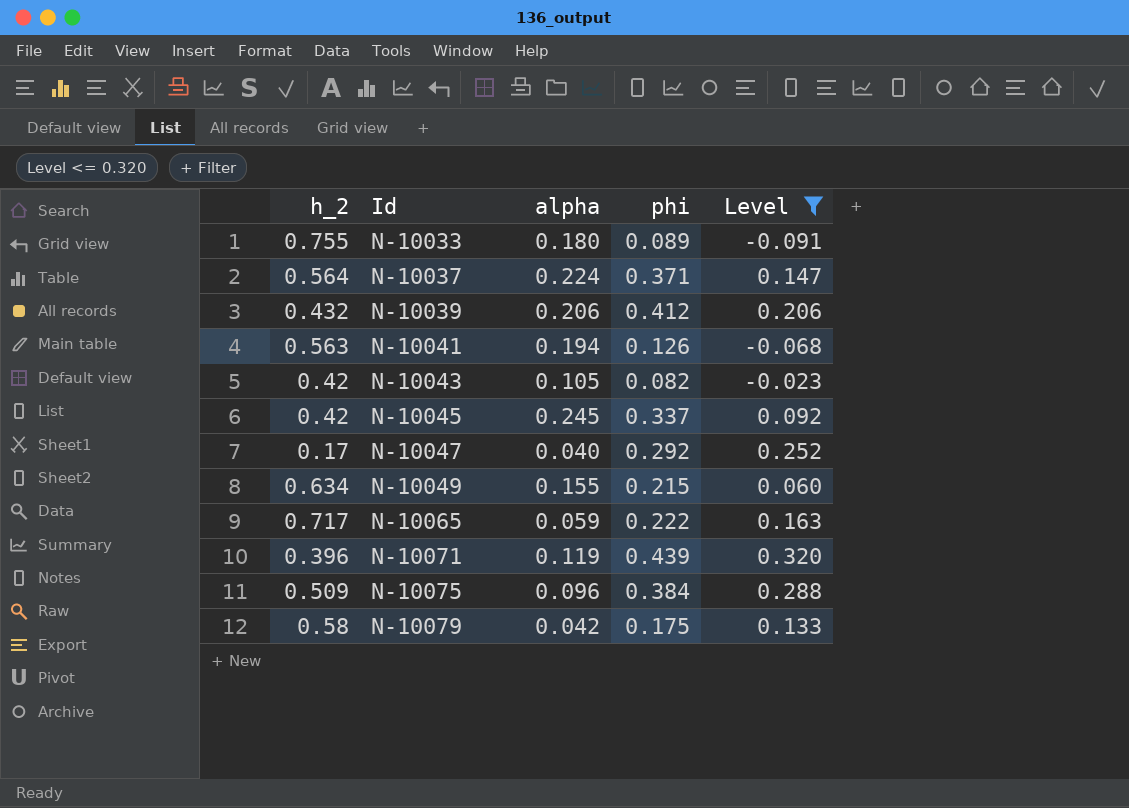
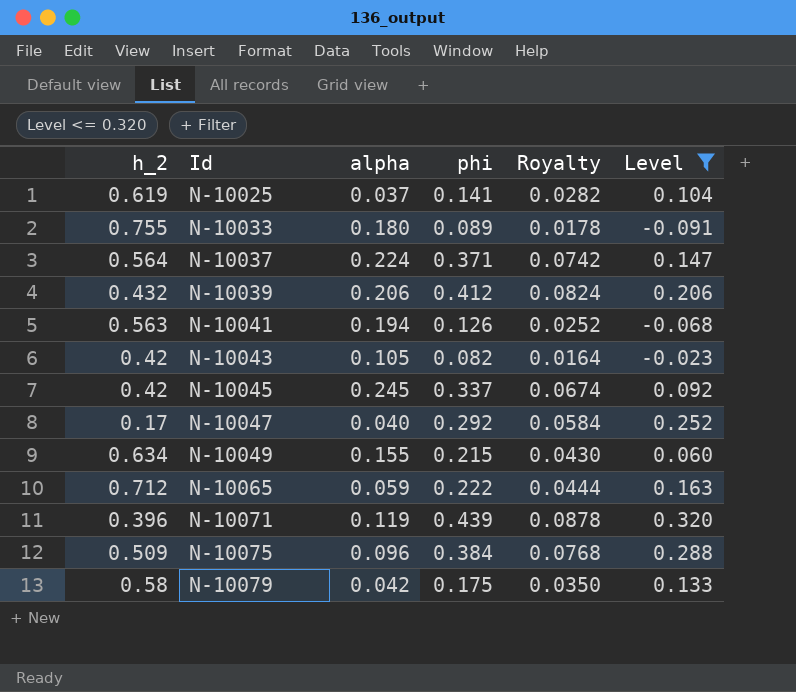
column Royalty | formula: none -> [phi] * 0.2
row N-10025: none -> 0.619 | 0.037 | 0.141 | 0.0282 | 0.104
N-10065 | h_2: 0.717 -> 0.712

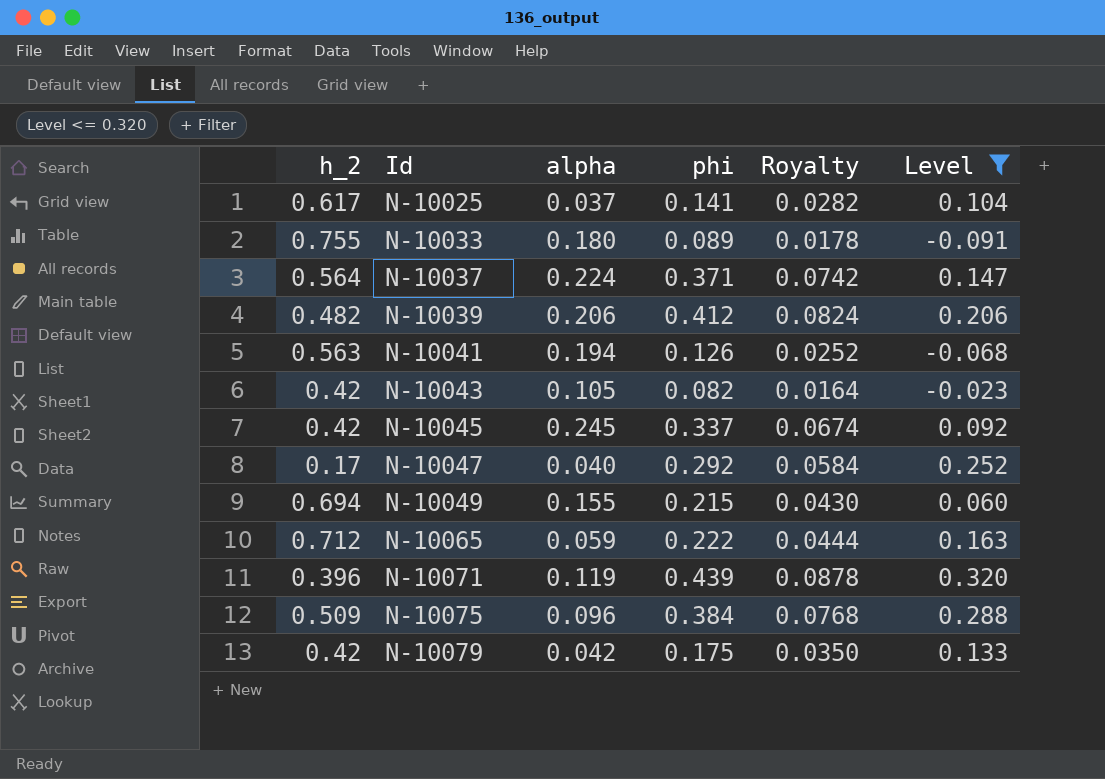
N-10025 | h_2: 0.619 -> 0.617
N-10039 | h_2: 0.432 -> 0.482
N-10049 | h_2: 0.634 -> 0.694
N-10079 | h_2: 0.58 -> 0.42

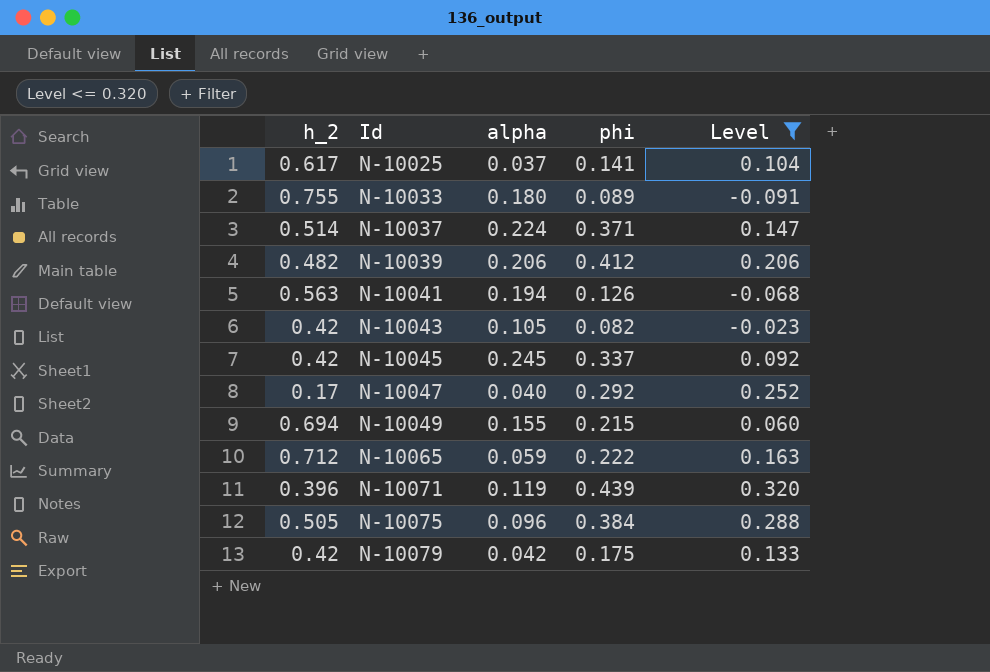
column Royalty | formula: [phi] * 0.2 -> none
N-10037 | h_2: 0.564 -> 0.514
N-10075 | h_2: 0.509 -> 0.505

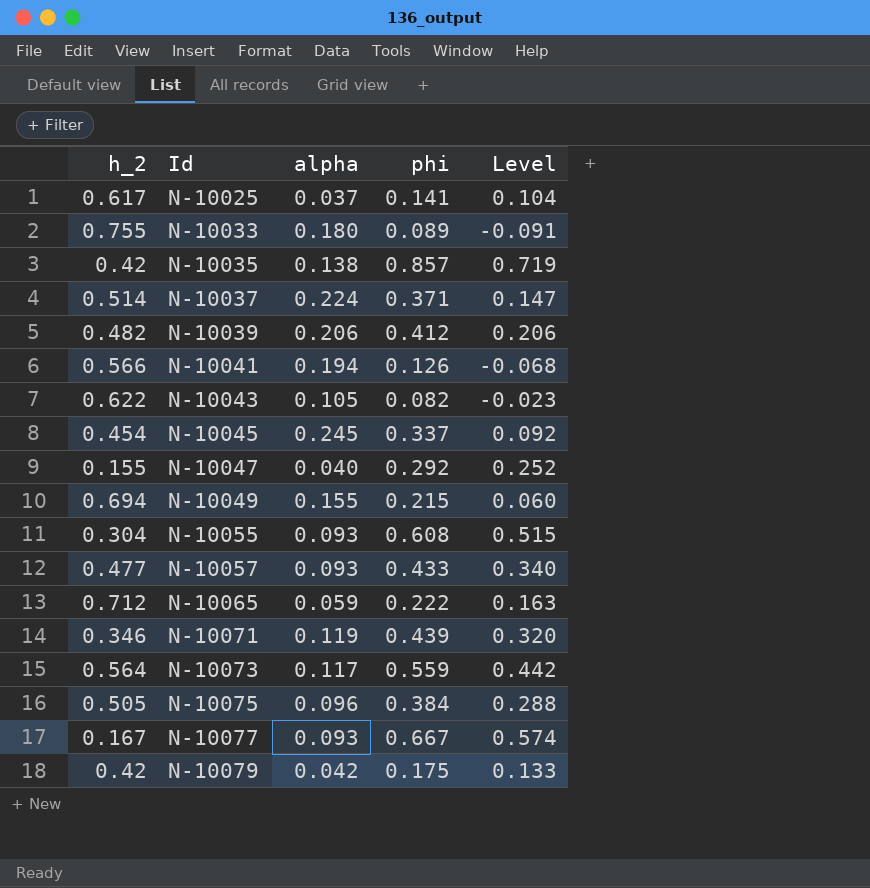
filter: Level <= 0.320 -> none
N-10041 | h_2: 0.563 -> 0.566
N-10043 | h_2: 0.42 -> 0.622
N-10045 | h_2: 0.42 -> 0.454
N-10047 | h_2: 0.17 -> 0.155
N-10071 | h_2: 0.396 -> 0.346

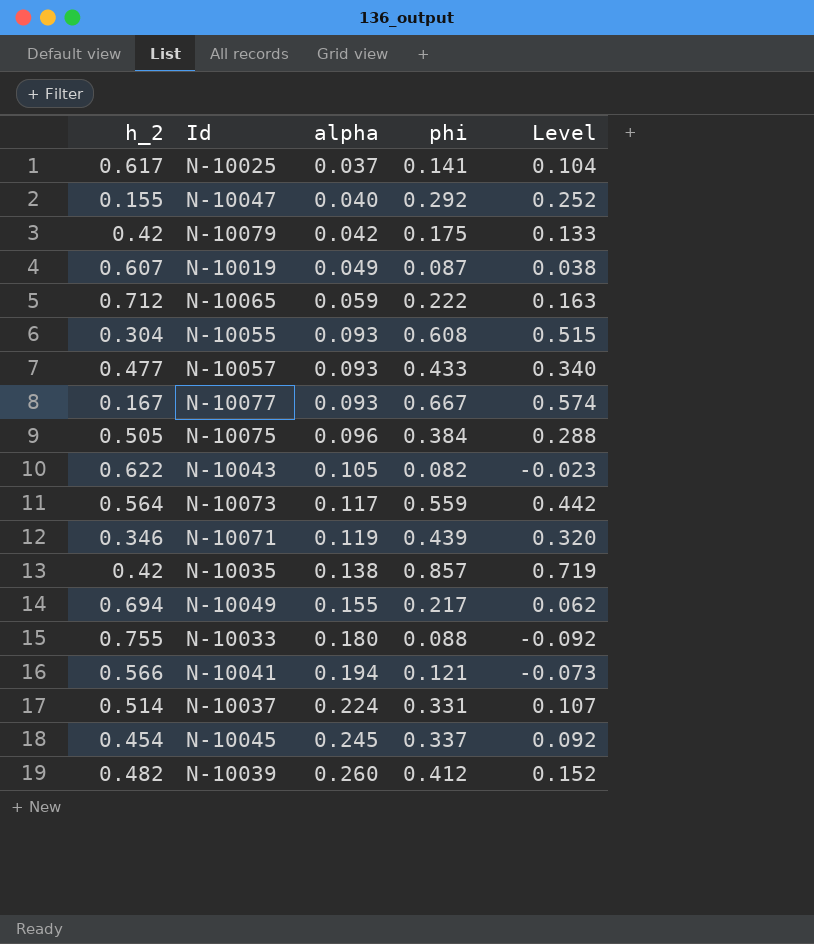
row order: Id ascending -> alpha ascending
row N-10019: none -> 0.607 | 0.049 | 0.087 | 0.038
N-10049 | phi: 0.215 -> 0.217
N-10049 | Level: 0.060 -> 0.062
N-10033 | phi: 0.089 -> 0.088
N-10033 | Level: -0.091 -> -0.092
N-10041 | phi: 0.126 -> 0.121
N-10041 | Level: -0.068 -> -0.073
N-10037 | phi: 0.371 -> 0.331
N-10037 | Level: 0.147 -> 0.107
N-10039 | alpha: 0.206 -> 0.260
N-10039 | Level: 0.206 -> 0.152

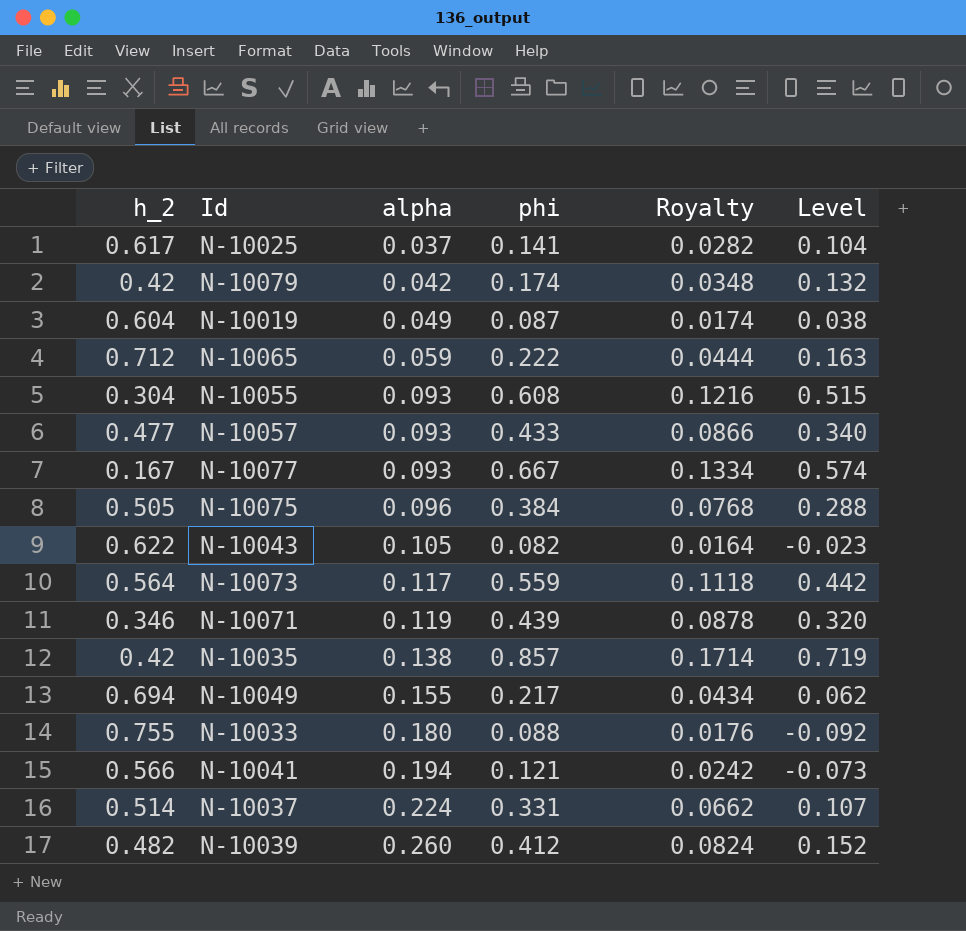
column Royalty | formula: none -> [phi] * 0.2
row N-10047: 0.155 | 0.040 | 0.292 | 0.252 -> none
row N-10045: 0.454 | 0.245 | 0.337 | 0.092 -> none
N-10079 | phi: 0.175 -> 0.174
N-10079 | Level: 0.133 -> 0.132
N-10019 | h_2: 0.607 -> 0.604

